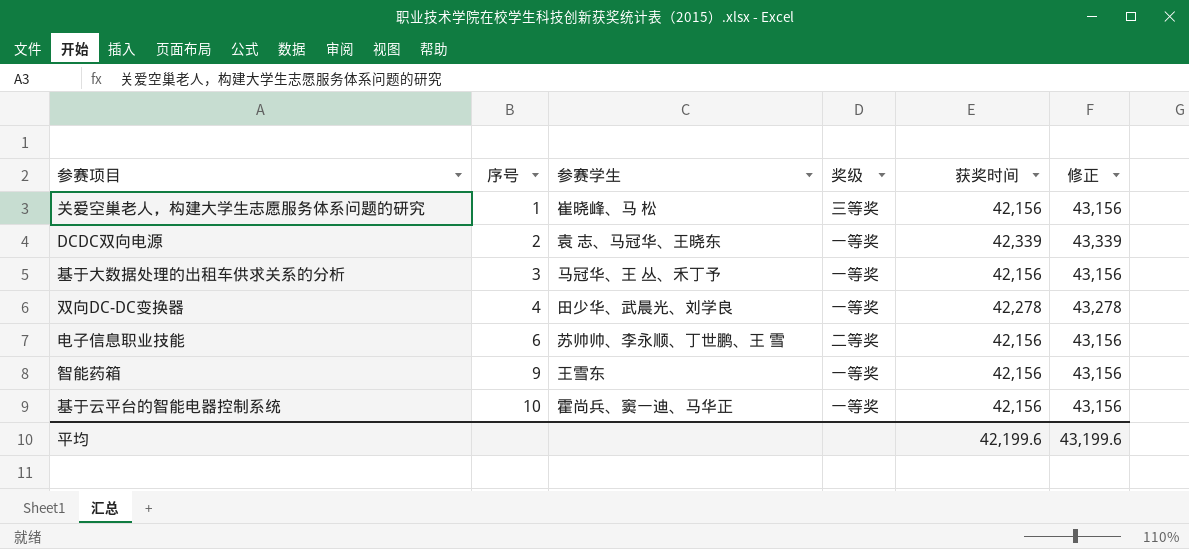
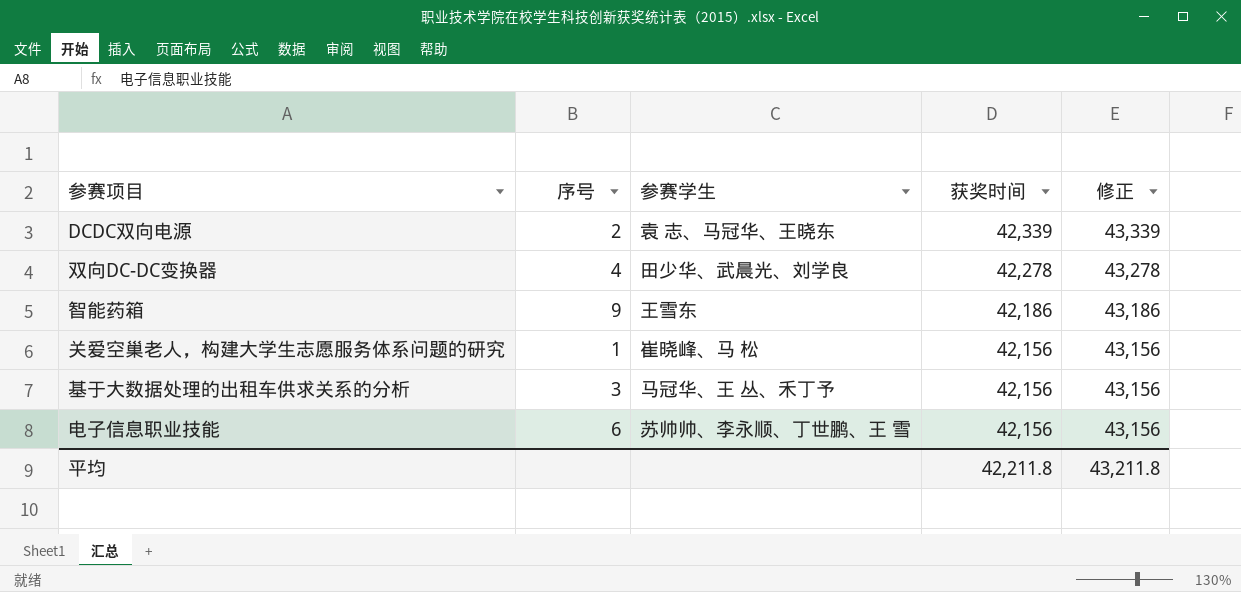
row order: 序号 ascending -> 获奖时间 descending
column 奖级 | position: 4 -> none
row 基于云平台的智能电器控制系统: 10 | 霍尚兵、窦一迪、马华正 | 一等奖 | 42,156 | 43,156 -> none
智能药箱 | 获奖时间: 42,156 -> 42,186
智能药箱 | 修正: 43,156 -> 43,186
平均 | 获奖时间: 42,199.6 -> 42,211.8
平均 | 修正: 43,199.6 -> 43,211.8

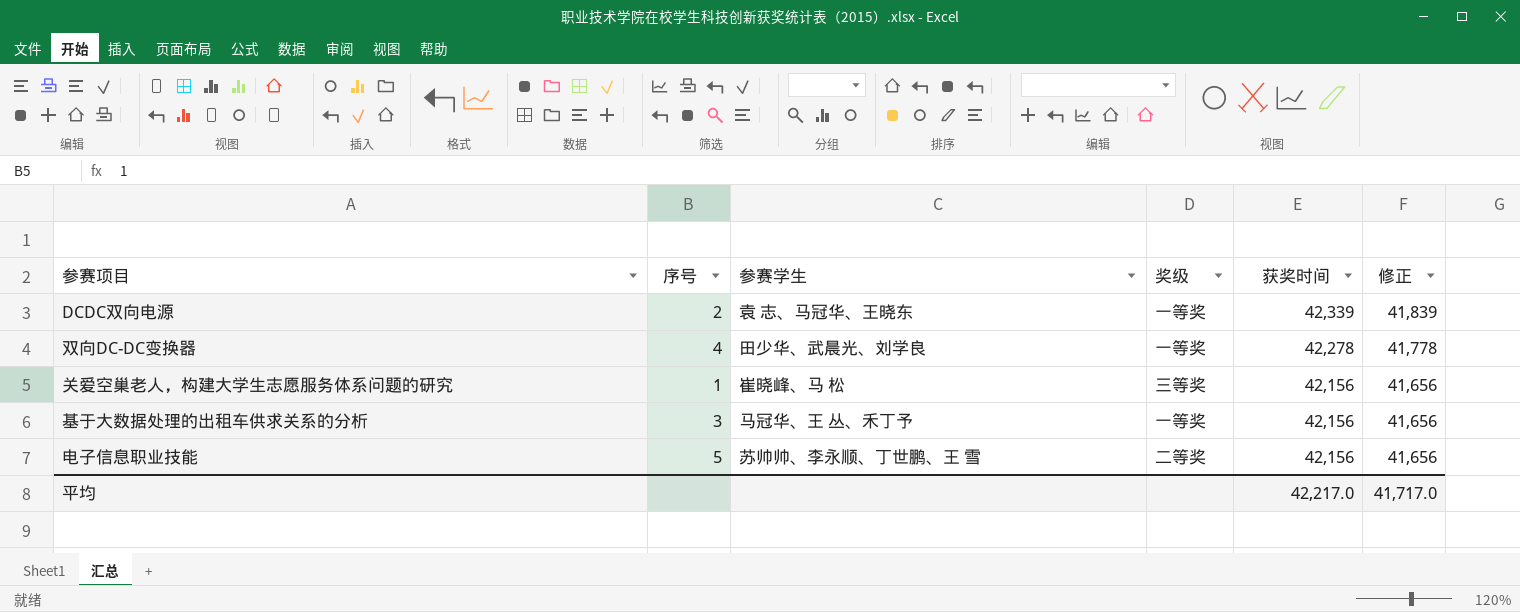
column 奖级 | position: none -> 4
column 修正 | formula: [获奖时间] + 1000 -> [获奖时间] - 500
row 智能药箱: 9 | 王雪东 | 42,186 | 43,186 -> none
电子信息职业技能 | 序号: 6 -> 5
平均 | 获奖时间: 42,211.8 -> 42,217.0
平均 | 修正: 43,211.8 -> 41,717.0

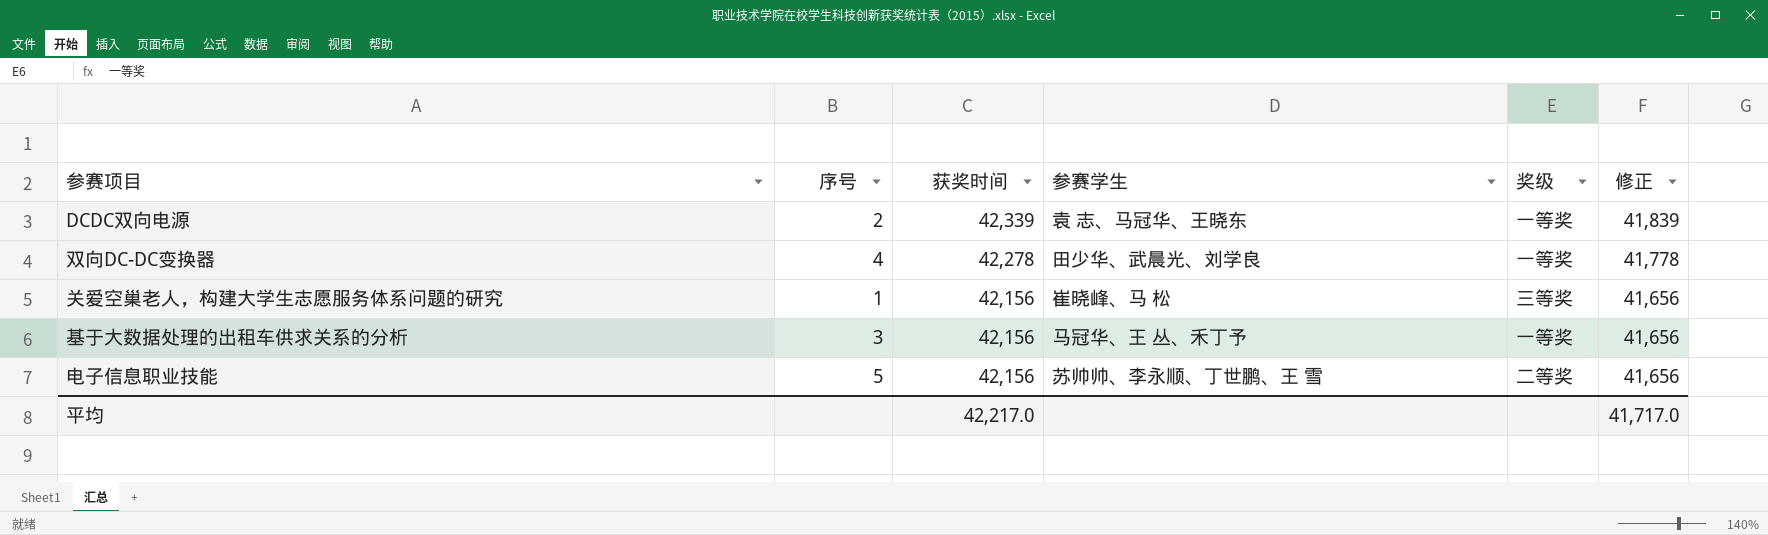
column 获奖时间 | position: 5 -> 3

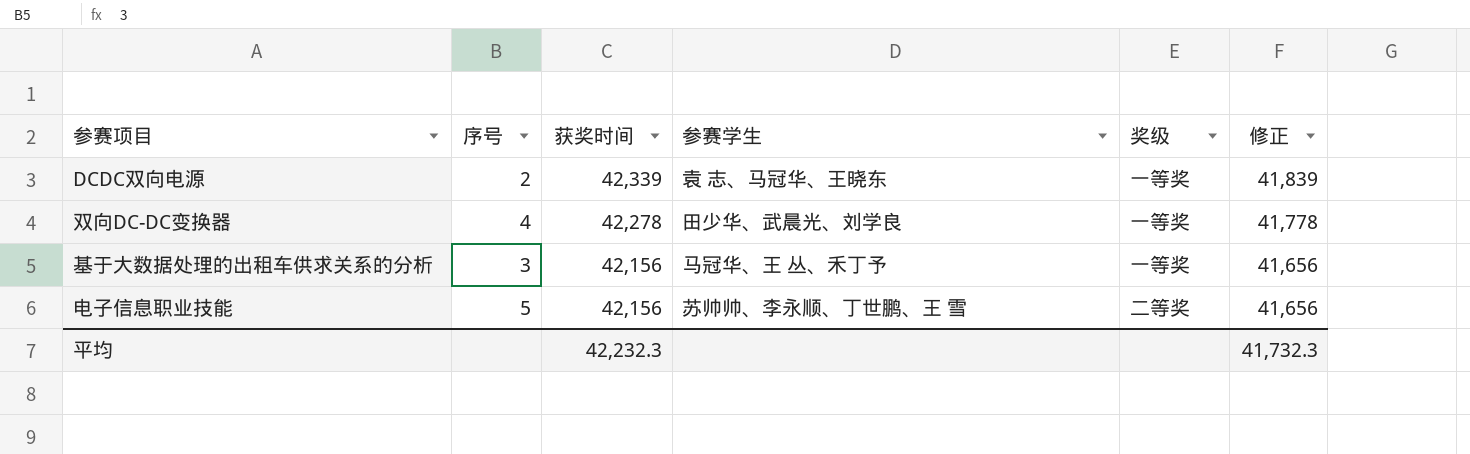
row 关爱空巢老人，构建大学生志愿服务体系问题的研究: 1 | 42,156 | 崔晓峰、马 松 | 三等奖 | 41,656 -> none
平均 | 获奖时间: 42,217.0 -> 42,232.3
平均 | 修正: 41,717.0 -> 41,732.3

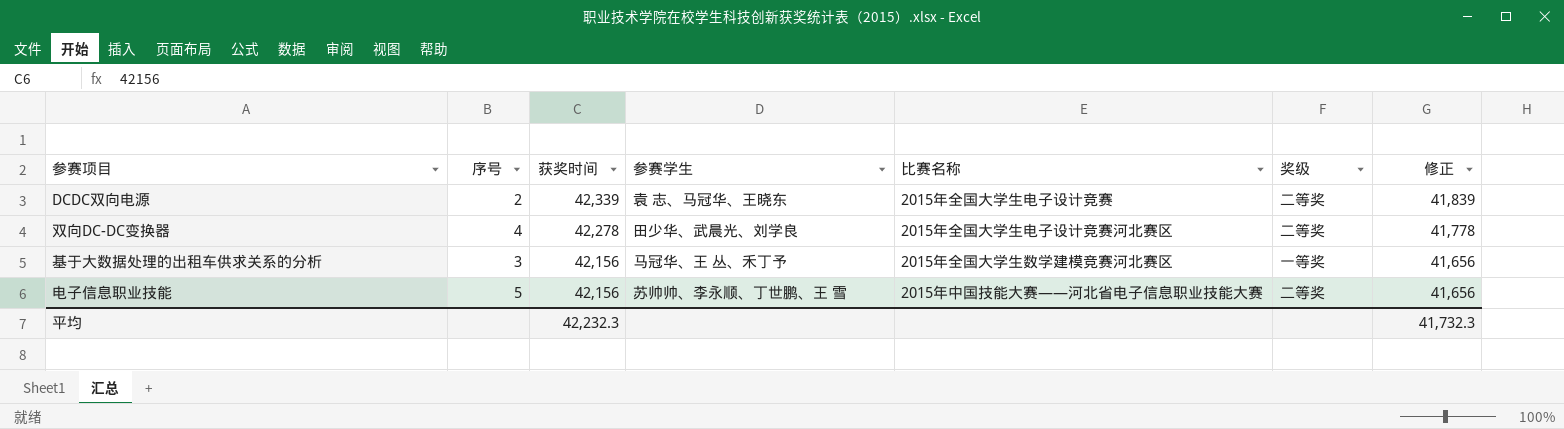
column 比赛名称 | position: none -> 5
DCDC双向电源 | 奖级: 一等奖 -> 二等奖
双向DC-DC变换器 | 奖级: 一等奖 -> 二等奖

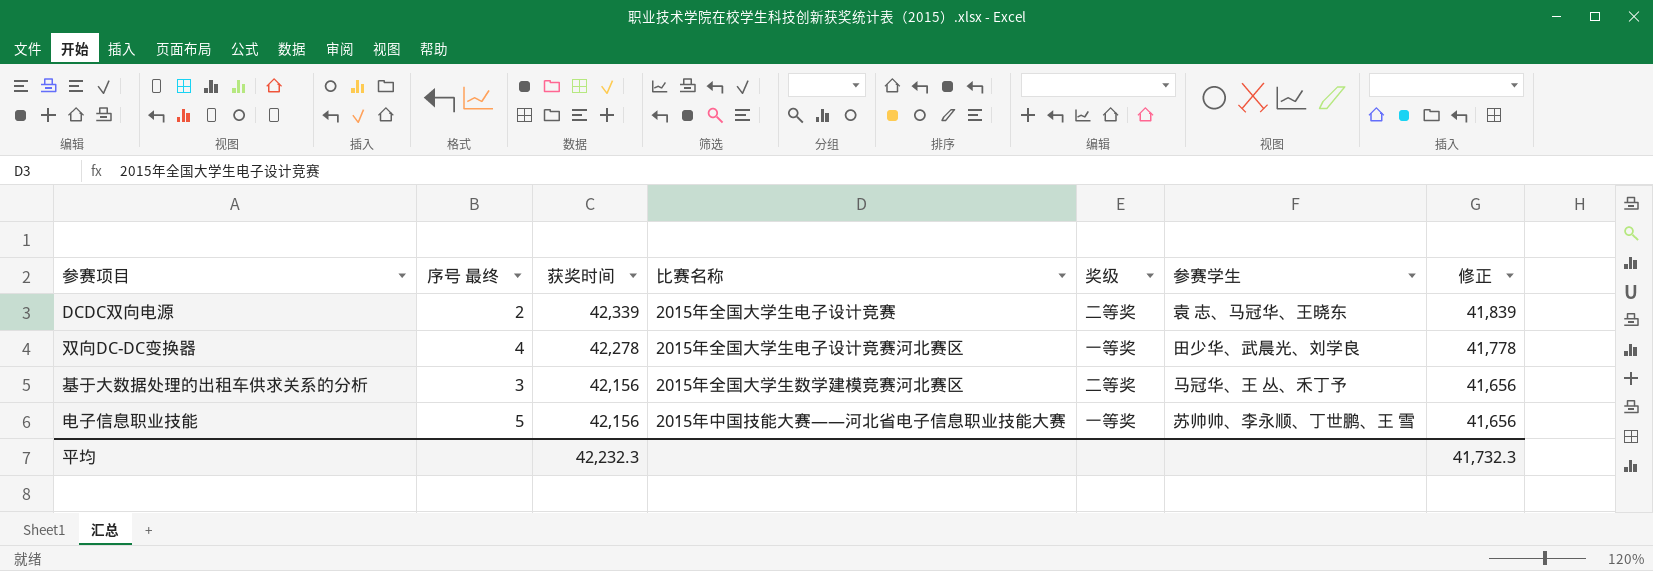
column name: 序号 -> 序号 最终
column 参赛学生 | position: 4 -> 6
双向DC-DC变换器 | 奖级: 二等奖 -> 一等奖
基于大数据处理的出租车供求关系的分析 | 奖级: 一等奖 -> 二等奖
电子信息职业技能 | 奖级: 二等奖 -> 一等奖

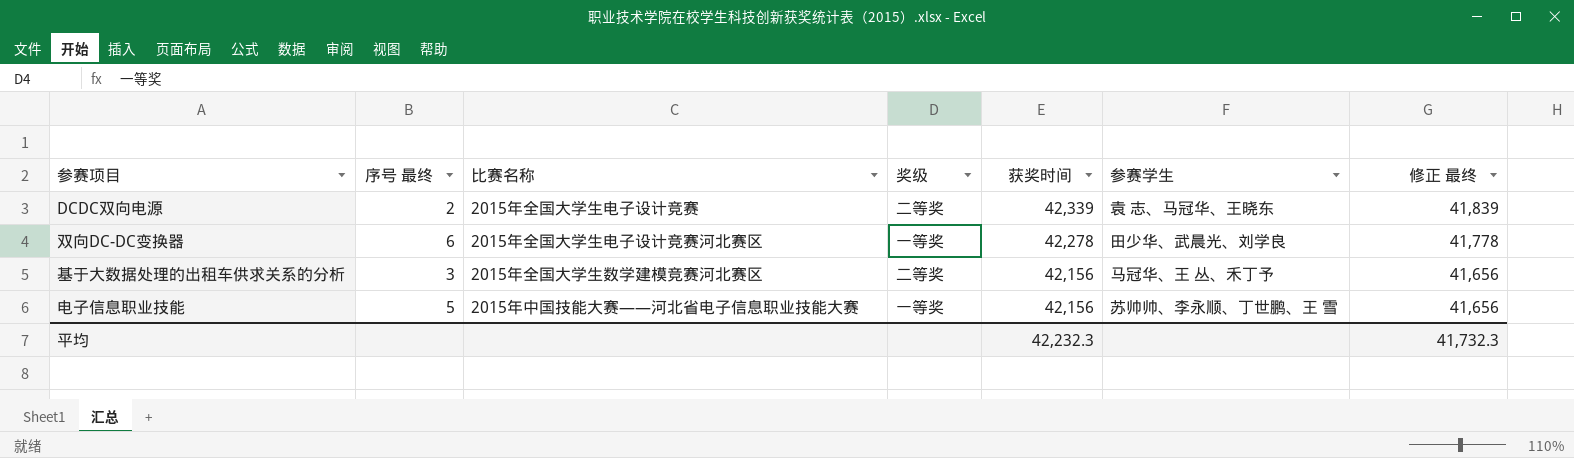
column 获奖时间 | position: 3 -> 5
column name: 修正 -> 修正 最终
双向DC-DC变换器 | 序号 最终: 4 -> 6

